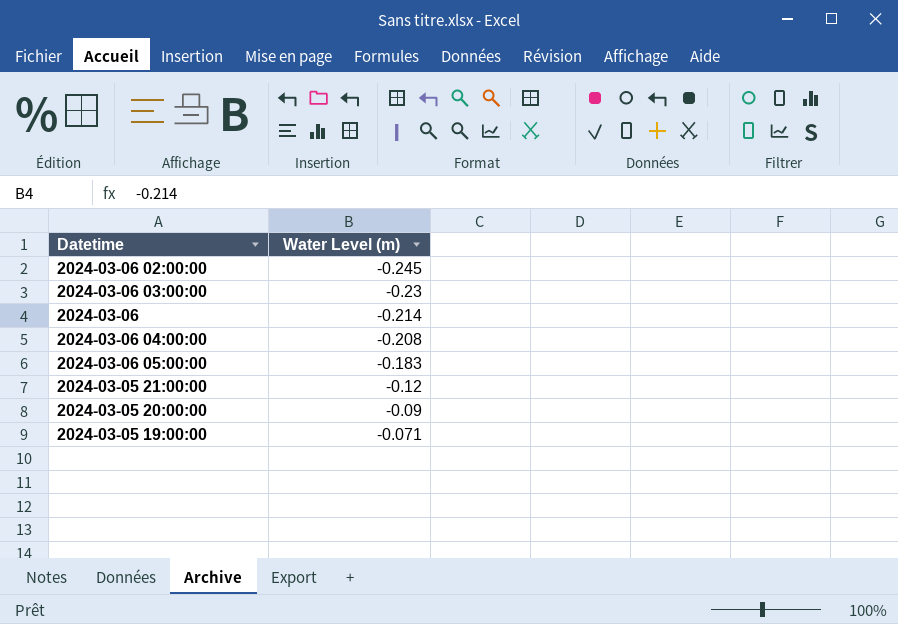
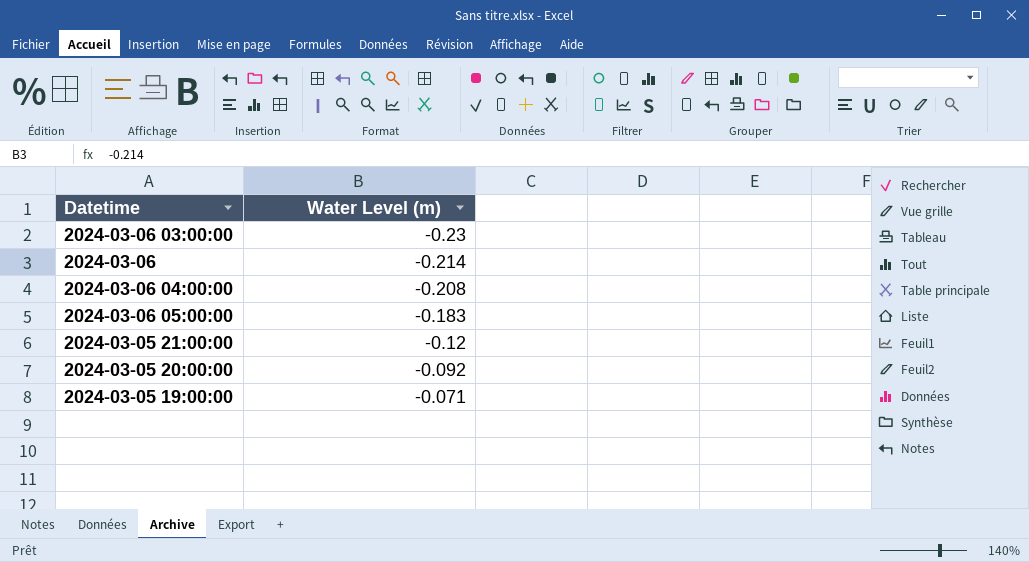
row 2024-03-06 02:00:00: -0.245 -> none
2024-03-05 20:00:00 | Water Level (m): -0.09 -> -0.092

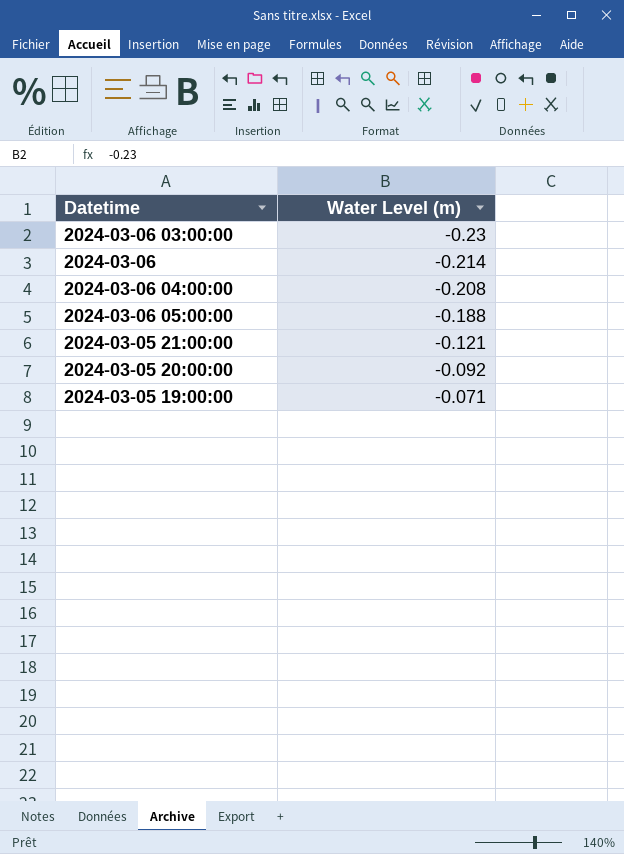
2024-03-06 05:00:00 | Water Level (m): -0.183 -> -0.188
2024-03-05 21:00:00 | Water Level (m): -0.12 -> -0.121

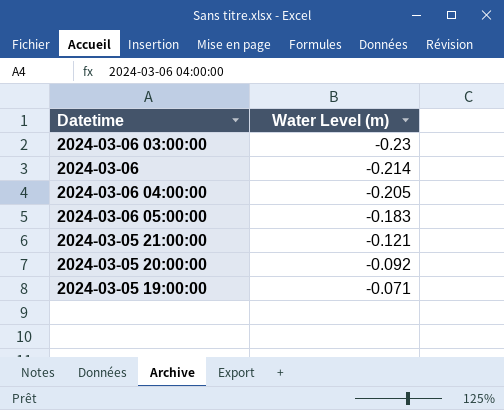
2024-03-06 04:00:00 | Water Level (m): -0.208 -> -0.205
2024-03-06 05:00:00 | Water Level (m): -0.188 -> -0.183

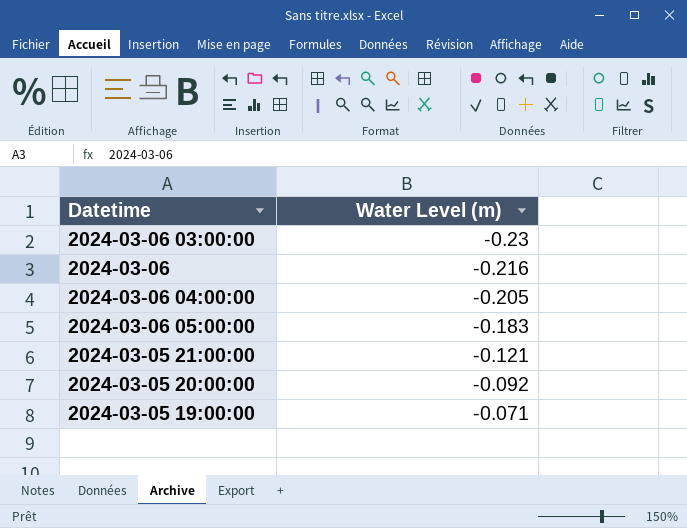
2024-03-06 | Water Level (m): -0.214 -> -0.216

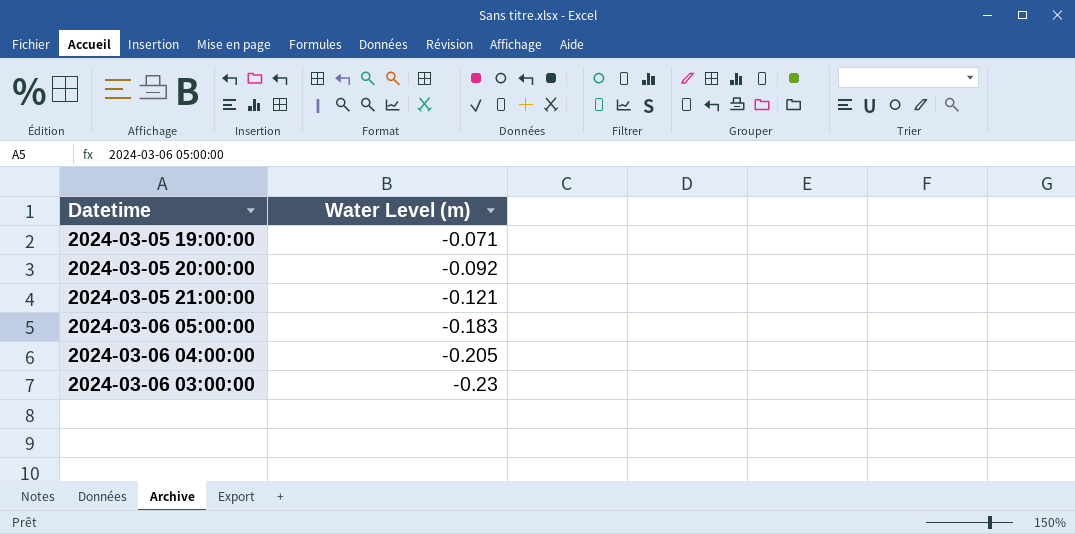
row order: Water Level (m) ascending -> Water Level (m) descending
row 2024-03-06: -0.216 -> none

